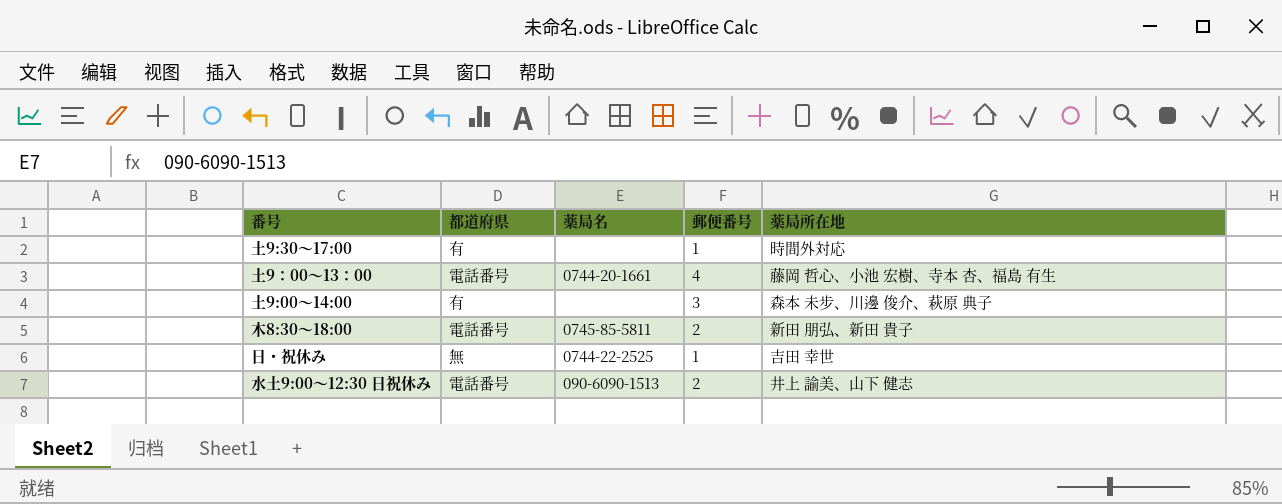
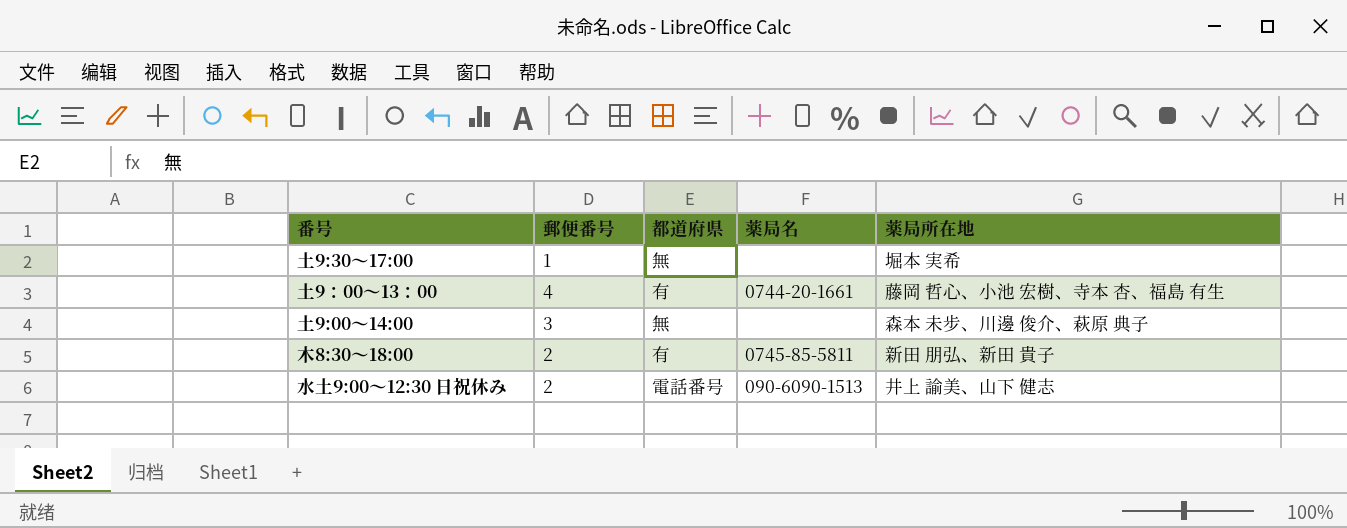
column 郵便番号 | position: 4 -> 2
row 日・祝休み: 無 | 0744-22-2525 | 1 | 吉田 幸世 -> none
土9:30～17:00 | 都道府県: 有 -> 無
土9:30～17:00 | 薬局所在地: 時間外対応 -> 堀本 実希
土9：00～13：00 | 都道府県: 電話番号 -> 有
土9:00～14:00 | 都道府県: 有 -> 無
木8:30～18:00 | 都道府県: 電話番号 -> 有

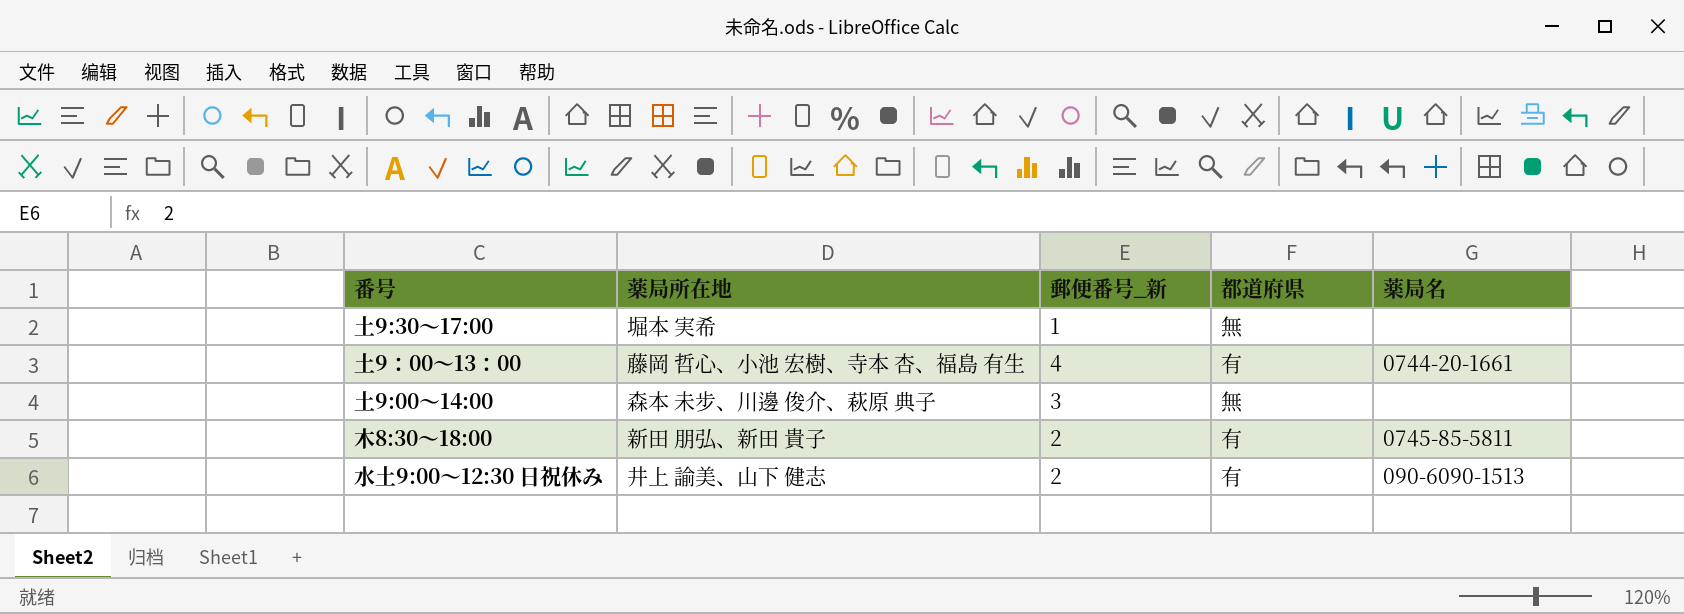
column 薬局所在地 | position: 5 -> 2
column name: 郵便番号 -> 郵便番号_新
水土9:00～12:30 日祝休み | 都道府県: 電話番号 -> 有

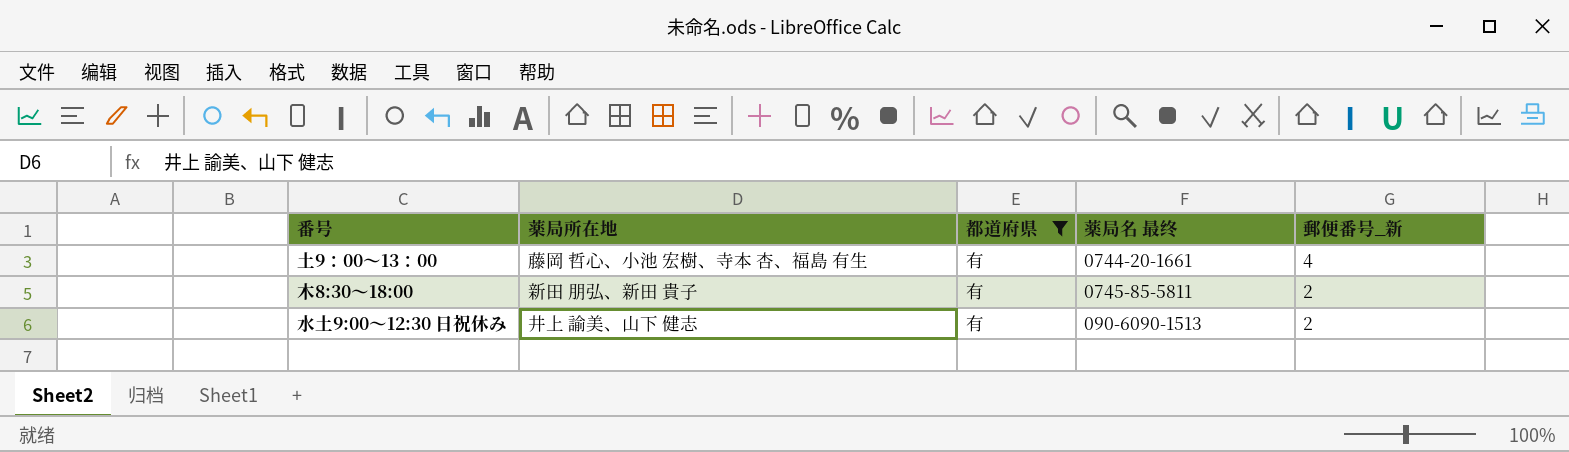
filter: none -> 都道府県 = 有
column name: 薬局名 -> 薬局名 最终
column 郵便番号_新 | position: 3 -> 5

